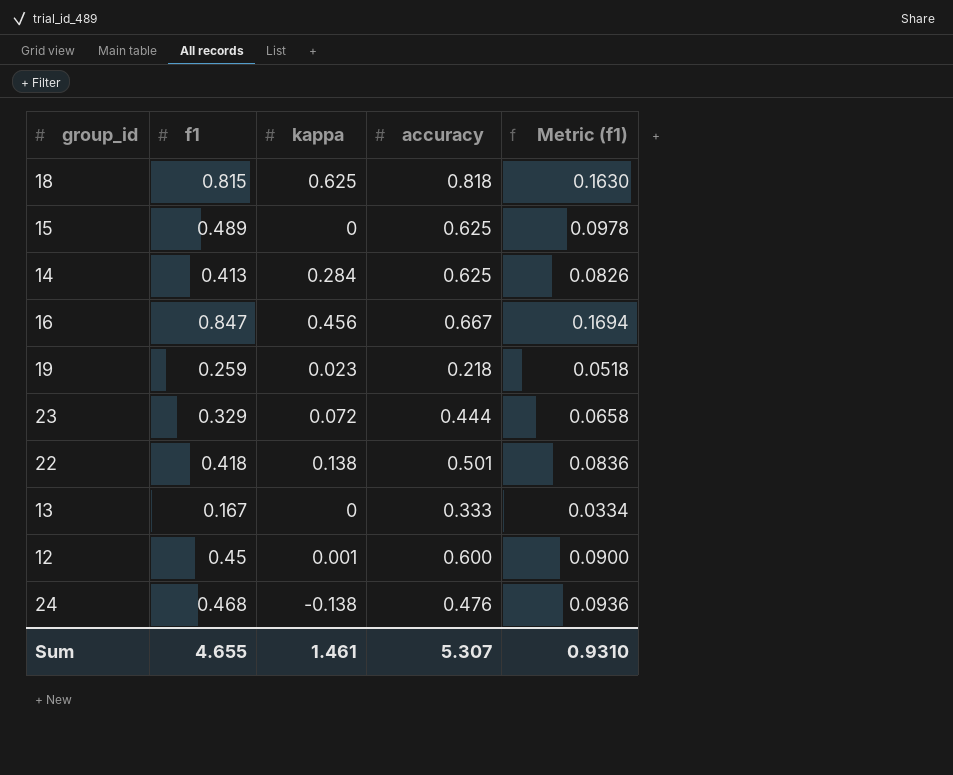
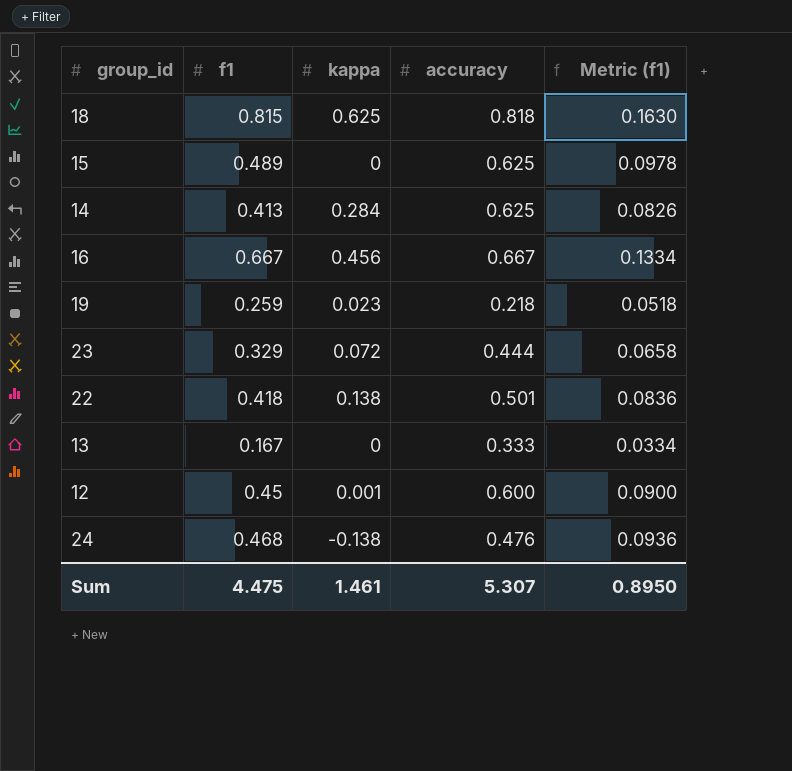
16 | f1: 0.847 -> 0.667
16 | Metric (f1): 0.1694 -> 0.1334
Sum | f1: 4.655 -> 4.475
Sum | Metric (f1): 0.9310 -> 0.8950

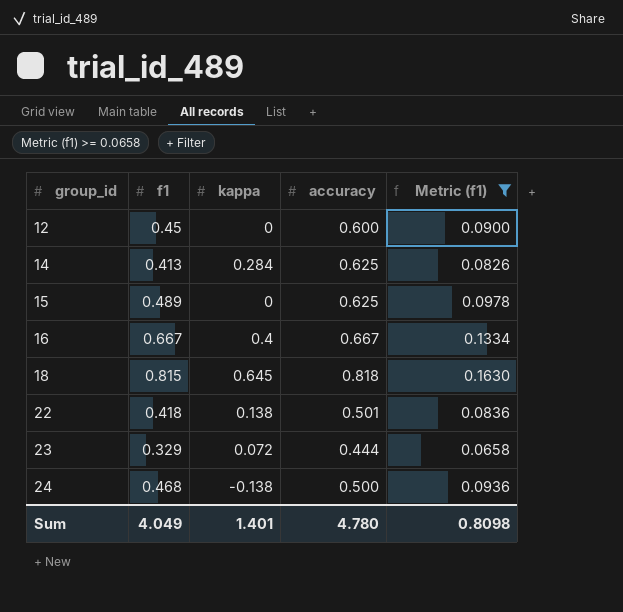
filter: none -> Metric (f1) >= 0.0658
row order: none -> group_id ascending
12 | kappa: 0.001 -> 0
16 | kappa: 0.456 -> 0.4
18 | kappa: 0.625 -> 0.645
24 | accuracy: 0.476 -> 0.500
Sum | f1: 4.475 -> 4.049
Sum | kappa: 1.461 -> 1.401
Sum | accuracy: 5.307 -> 4.780
Sum | Metric (f1): 0.8950 -> 0.8098

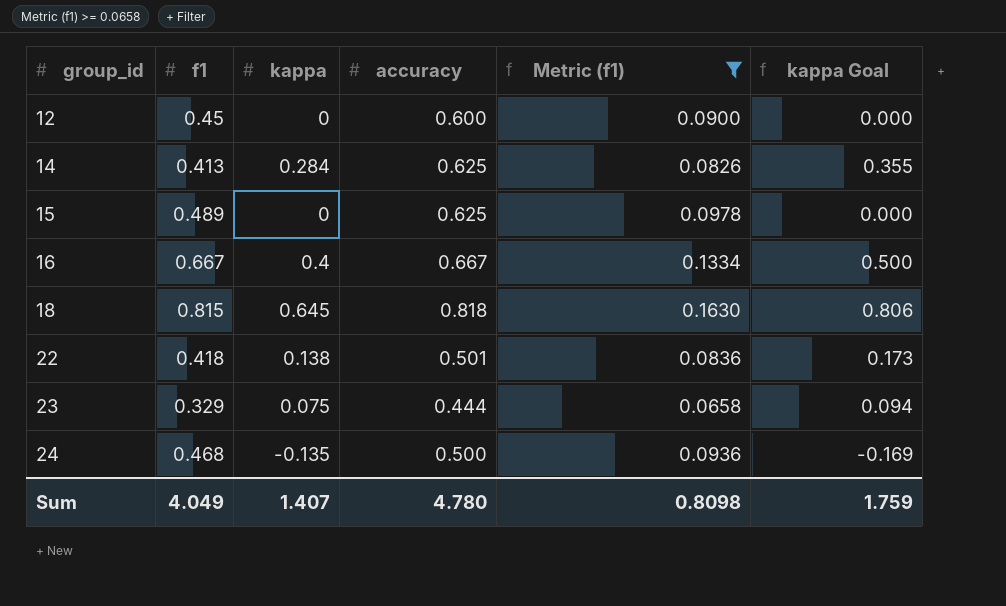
column kappa Goal | formula: none -> [kappa] * 1.25
23 | kappa: 0.072 -> 0.075
24 | kappa: -0.138 -> -0.135
Sum | kappa: 1.401 -> 1.407

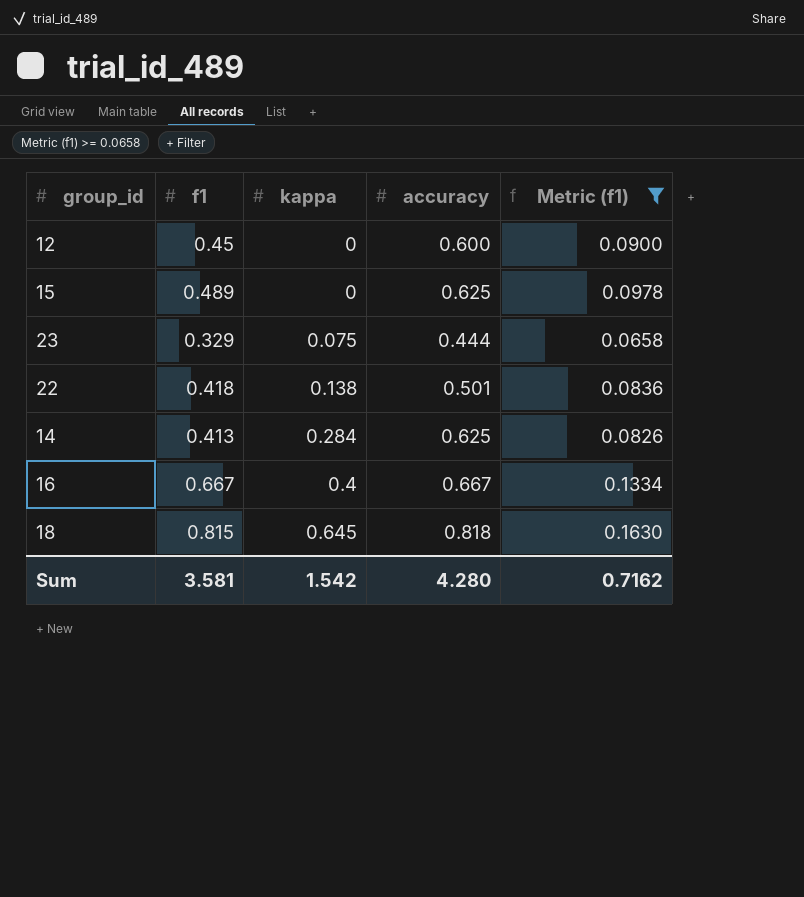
row order: group_id ascending -> kappa ascending
column kappa Goal | formula: [kappa] * 1.25 -> none
row 24: 0.468 | -0.135 | 0.500 | 0.0936 | -0.169 -> none
Sum | f1: 4.049 -> 3.581
Sum | kappa: 1.407 -> 1.542
Sum | accuracy: 4.780 -> 4.280
Sum | Metric (f1): 0.8098 -> 0.7162

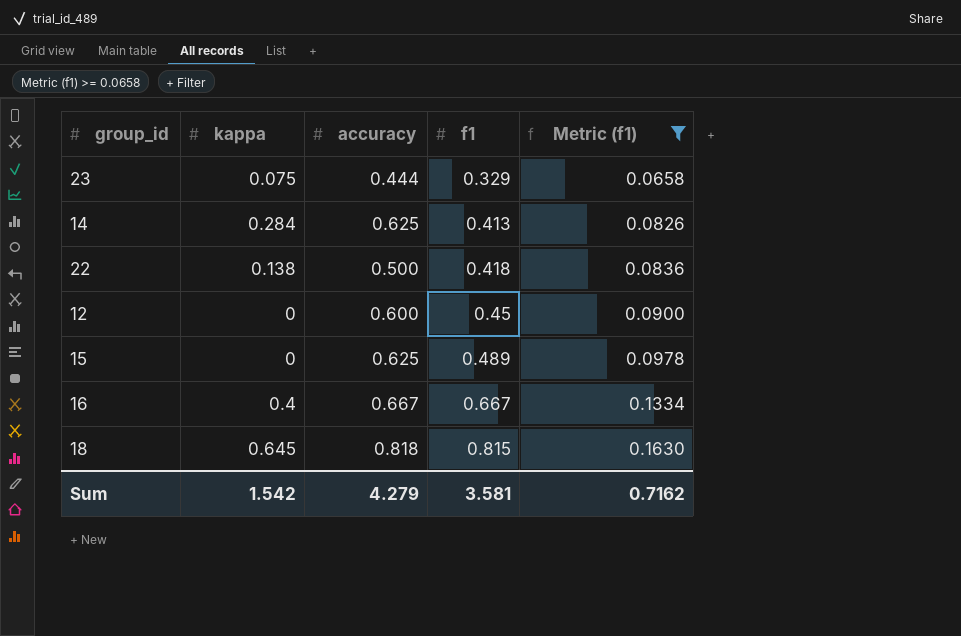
row order: kappa ascending -> f1 ascending
column f1 | position: 2 -> 4
22 | accuracy: 0.501 -> 0.500
Sum | accuracy: 4.280 -> 4.279

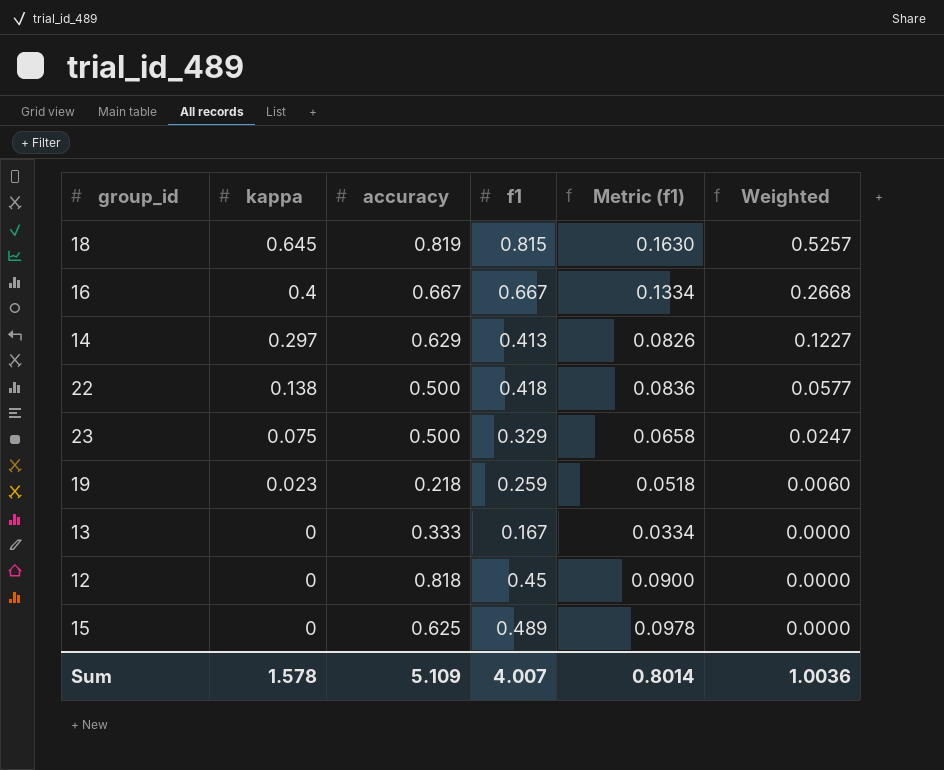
filter: Metric (f1) >= 0.0658 -> none
row order: f1 ascending -> kappa descending
column Weighted | formula: none -> [kappa] * [f1]
18 | accuracy: 0.818 -> 0.819
14 | kappa: 0.284 -> 0.297
14 | accuracy: 0.625 -> 0.629
23 | accuracy: 0.444 -> 0.500
12 | accuracy: 0.600 -> 0.818
Sum | kappa: 1.542 -> 1.578
Sum | accuracy: 4.279 -> 5.109
Sum | f1: 3.581 -> 4.007
Sum | Metric (f1): 0.7162 -> 0.8014

